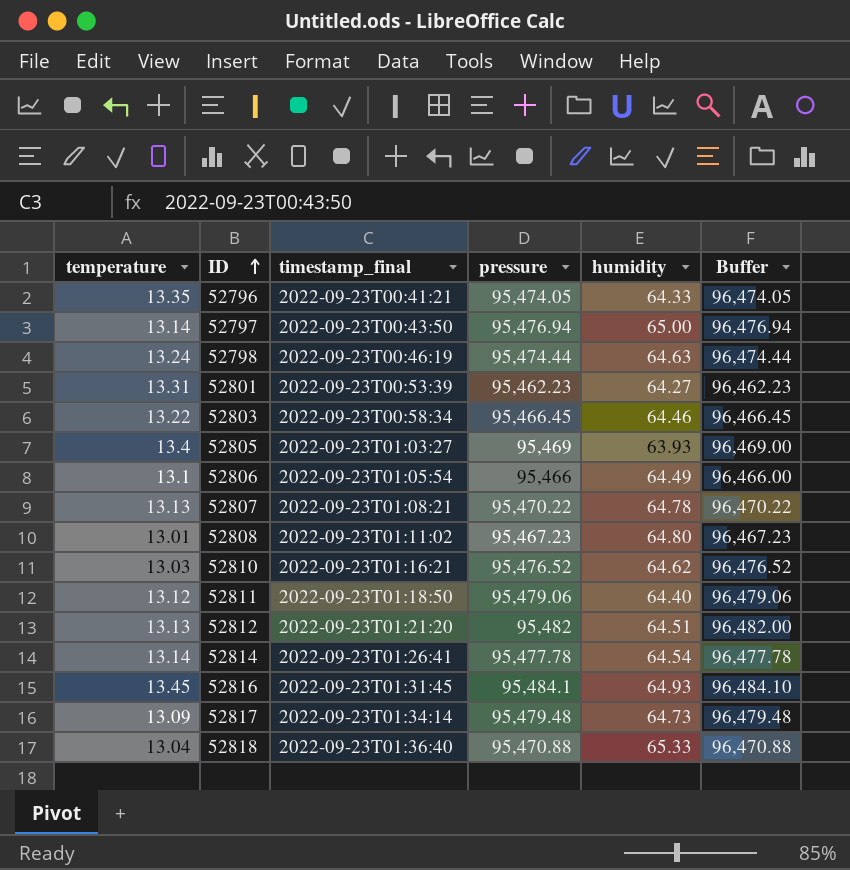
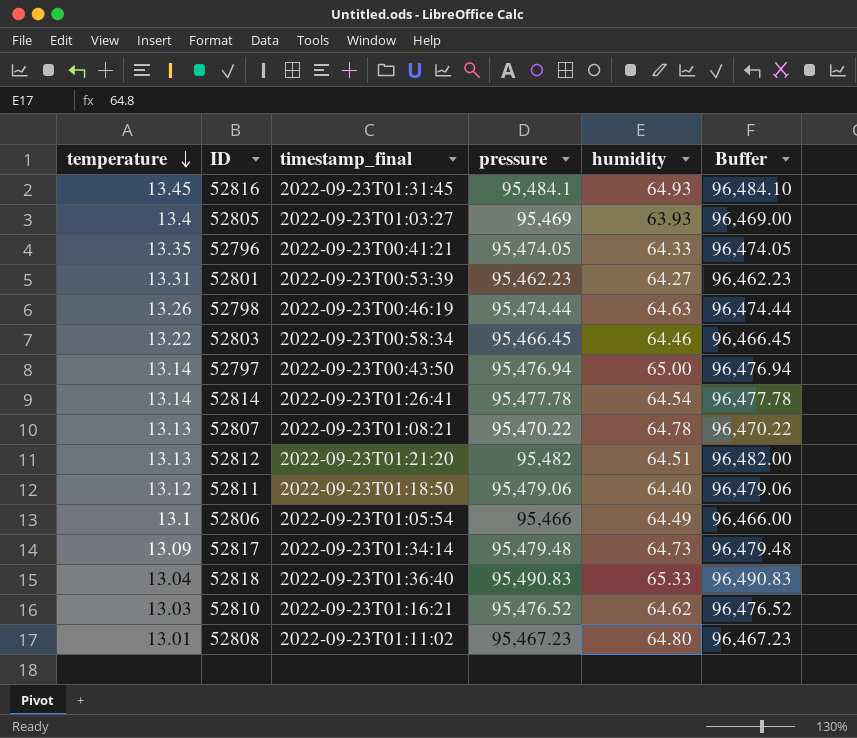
row order: ID ascending -> temperature descending
52798 | temperature: 13.24 -> 13.26
52818 | pressure: 95,470.88 -> 95,490.83
52818 | Buffer: 96,470.88 -> 96,490.83

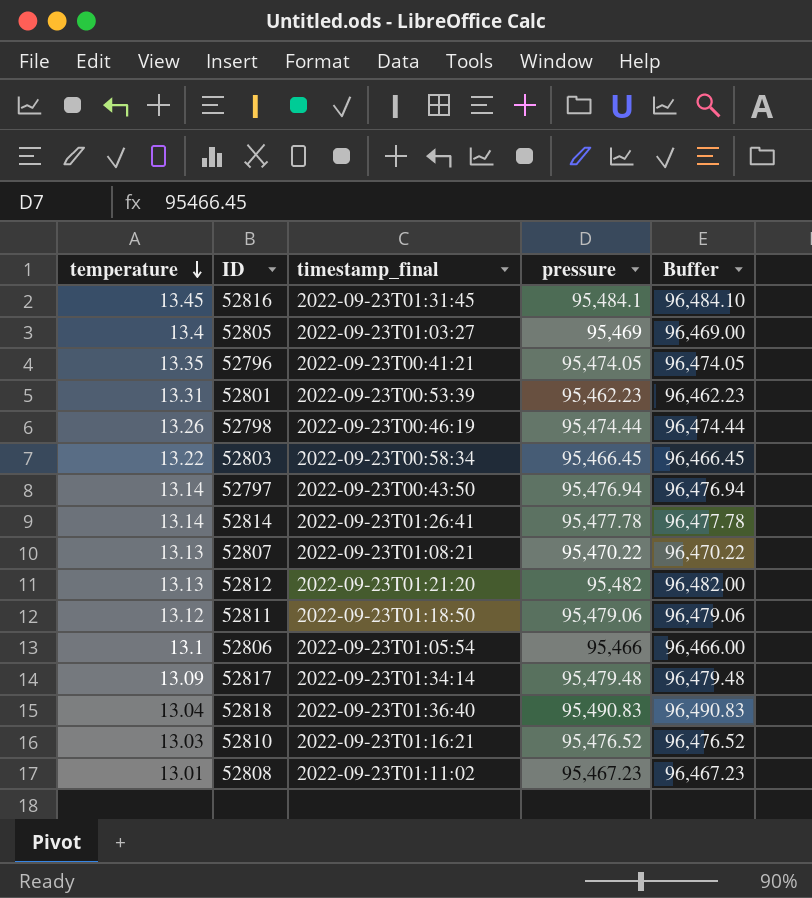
column humidity | position: 5 -> none

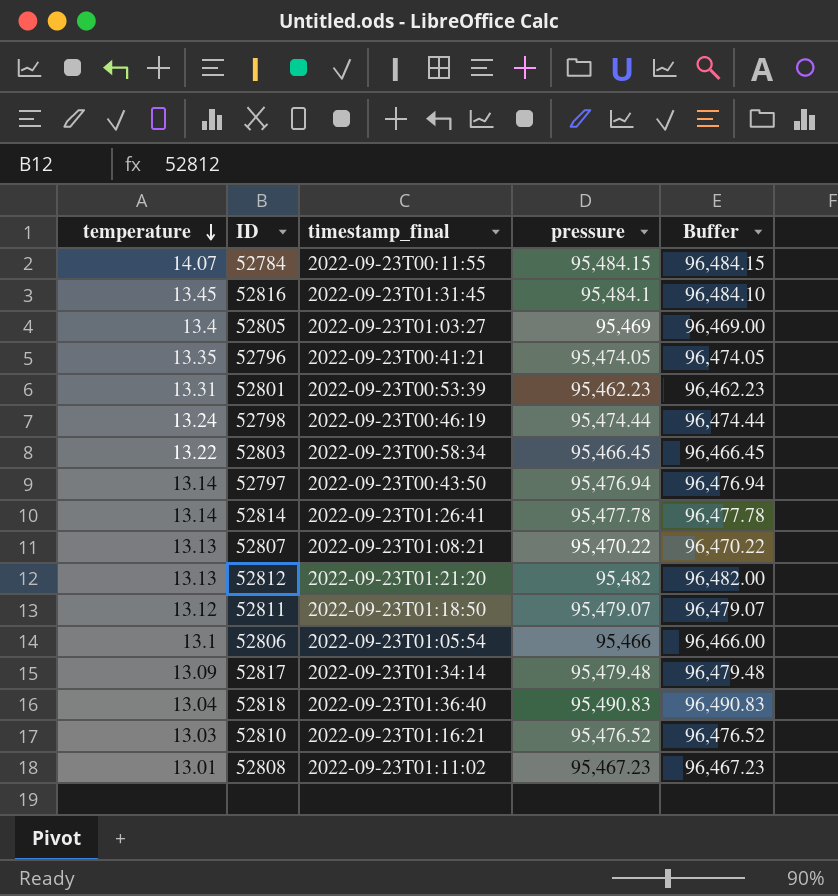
row 52784: none -> 14.07 | 2022-09-23T00:11:55 | 95,484.15 | 96,484.15
52798 | temperature: 13.26 -> 13.24
52811 | pressure: 95,479.06 -> 95,479.07
52811 | Buffer: 96,479.06 -> 96,479.07

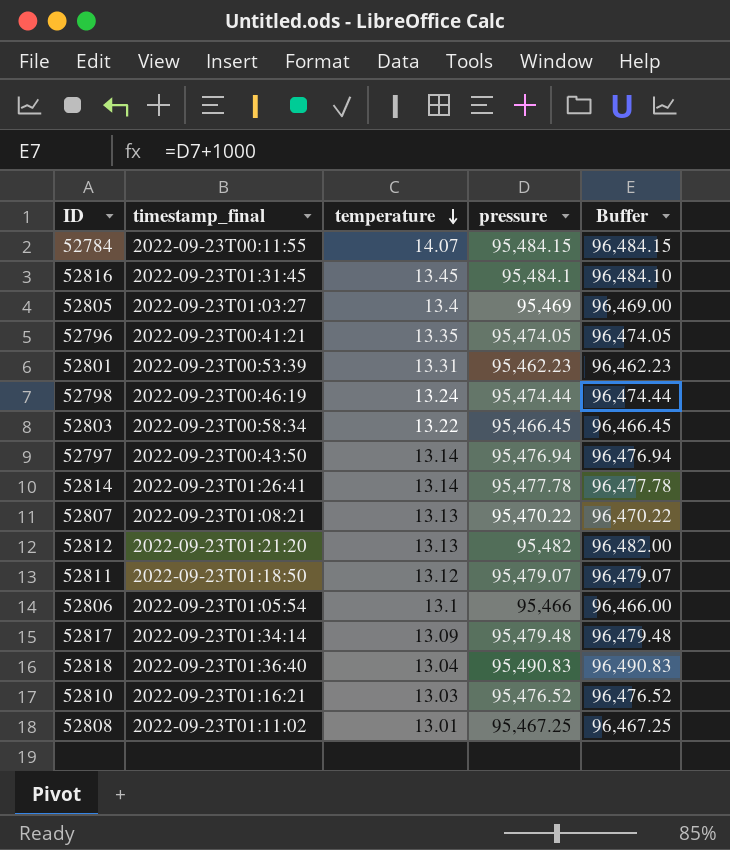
column temperature | position: 1 -> 3
52808 | pressure: 95,467.23 -> 95,467.25
52808 | Buffer: 96,467.23 -> 96,467.25

